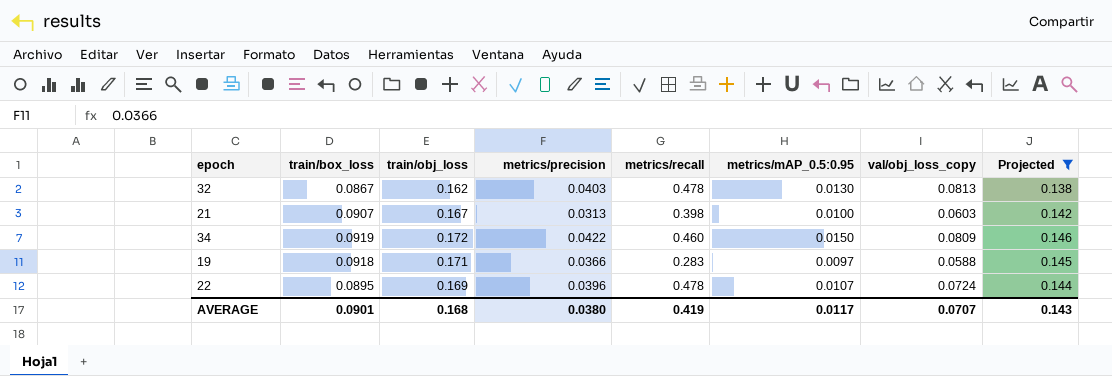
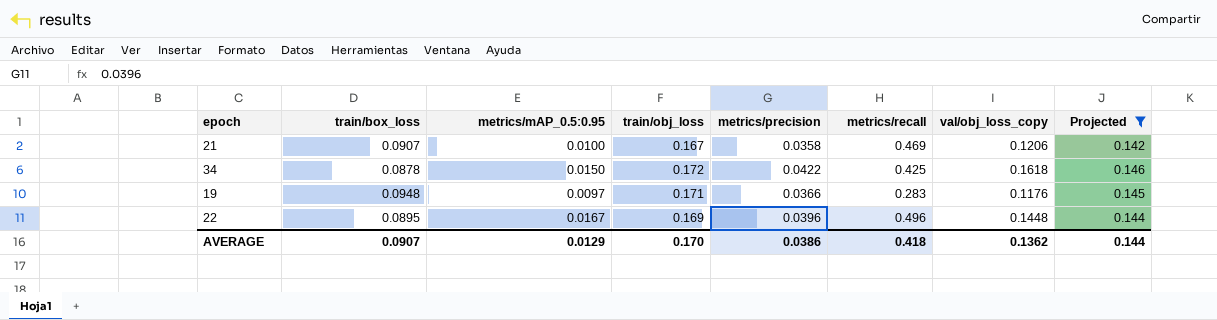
column metrics/mAP_0.5:0.95 | position: 6 -> 3
row 32: 0.0867 | 0.162 | 0.0403 | 0.478 | 0.0130 | 0.0813 | 0.138 -> none
21 | metrics/precision: 0.0313 -> 0.0358
21 | metrics/recall: 0.398 -> 0.469
21 | val/obj_loss_copy: 0.0603 -> 0.1206
34 | train/box_loss: 0.0919 -> 0.0878
34 | metrics/recall: 0.460 -> 0.425
34 | val/obj_loss_copy: 0.0809 -> 0.1618
19 | train/box_loss: 0.0918 -> 0.0948
19 | val/obj_loss_copy: 0.0588 -> 0.1176
22 | metrics/mAP_0.5:0.95: 0.0107 -> 0.0167
22 | metrics/recall: 0.478 -> 0.496
22 | val/obj_loss_copy: 0.0724 -> 0.1448
AVERAGE | train/box_loss: 0.0901 -> 0.0907
AVERAGE | metrics/mAP_0.5:0.95: 0.0117 -> 0.0129
AVERAGE | train/obj_loss: 0.168 -> 0.170
AVERAGE | metrics/precision: 0.0380 -> 0.0386
AVERAGE | metrics/recall: 0.419 -> 0.418
AVERAGE | val/obj_loss_copy: 0.0707 -> 0.1362
AVERAGE | Projected: 0.143 -> 0.144

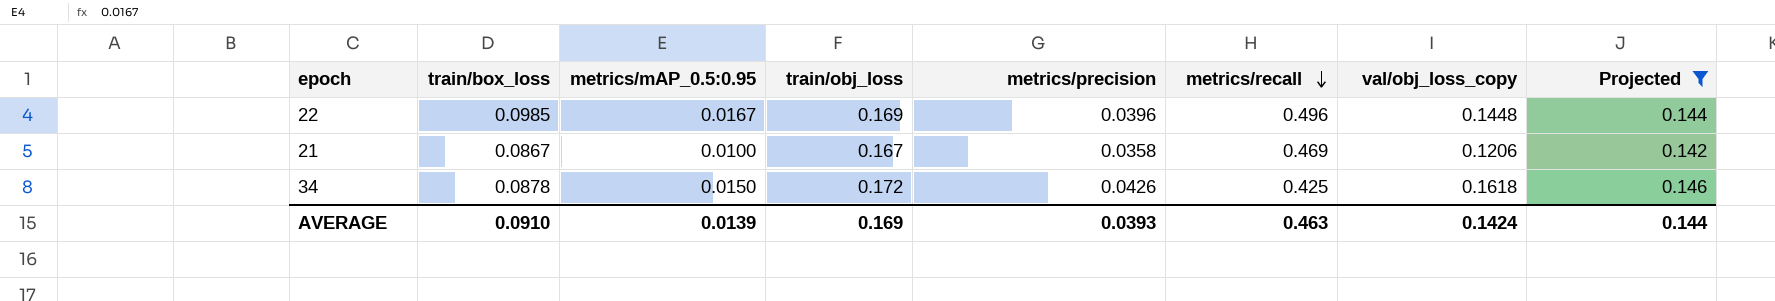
row order: none -> metrics/recall descending
row 19: 0.0948 | 0.0097 | 0.171 | 0.0366 | 0.283 | 0.1176 | 0.145 -> none
22 | train/box_loss: 0.0895 -> 0.0985
21 | train/box_loss: 0.0907 -> 0.0867
34 | metrics/precision: 0.0422 -> 0.0426
AVERAGE | train/box_loss: 0.0907 -> 0.0910
AVERAGE | metrics/mAP_0.5:0.95: 0.0129 -> 0.0139
AVERAGE | train/obj_loss: 0.170 -> 0.169
AVERAGE | metrics/precision: 0.0386 -> 0.0393
AVERAGE | metrics/recall: 0.418 -> 0.463
AVERAGE | val/obj_loss_copy: 0.1362 -> 0.1424

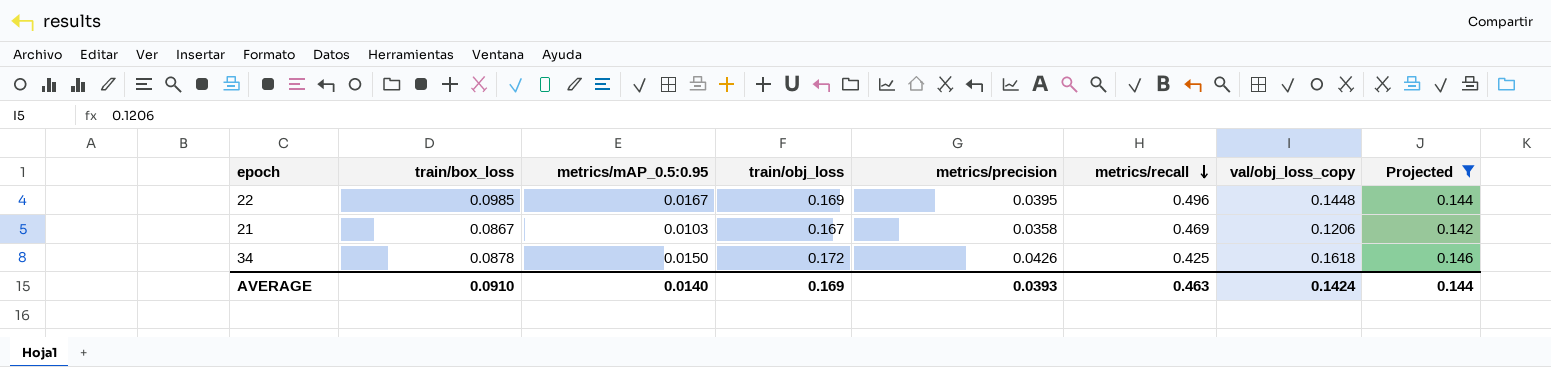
22 | metrics/precision: 0.0396 -> 0.0395
21 | metrics/mAP_0.5:0.95: 0.0100 -> 0.0103
AVERAGE | metrics/mAP_0.5:0.95: 0.0139 -> 0.0140

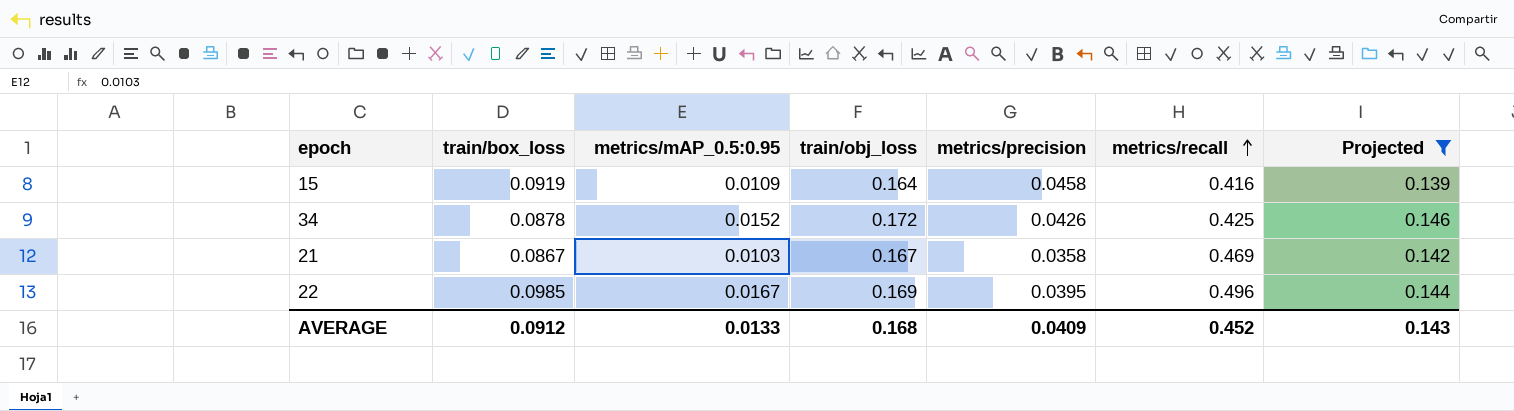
row order: metrics/recall descending -> metrics/recall ascending
column val/obj_loss_copy | position: 7 -> none
row 15: none -> 0.0919 | 0.0109 | 0.164 | 0.0458 | 0.416 | 0.139
34 | metrics/mAP_0.5:0.95: 0.0150 -> 0.0152
AVERAGE | train/box_loss: 0.0910 -> 0.0912
AVERAGE | metrics/mAP_0.5:0.95: 0.0140 -> 0.0133
AVERAGE | train/obj_loss: 0.169 -> 0.168
AVERAGE | metrics/precision: 0.0393 -> 0.0409
AVERAGE | metrics/recall: 0.463 -> 0.452
AVERAGE | Projected: 0.144 -> 0.143

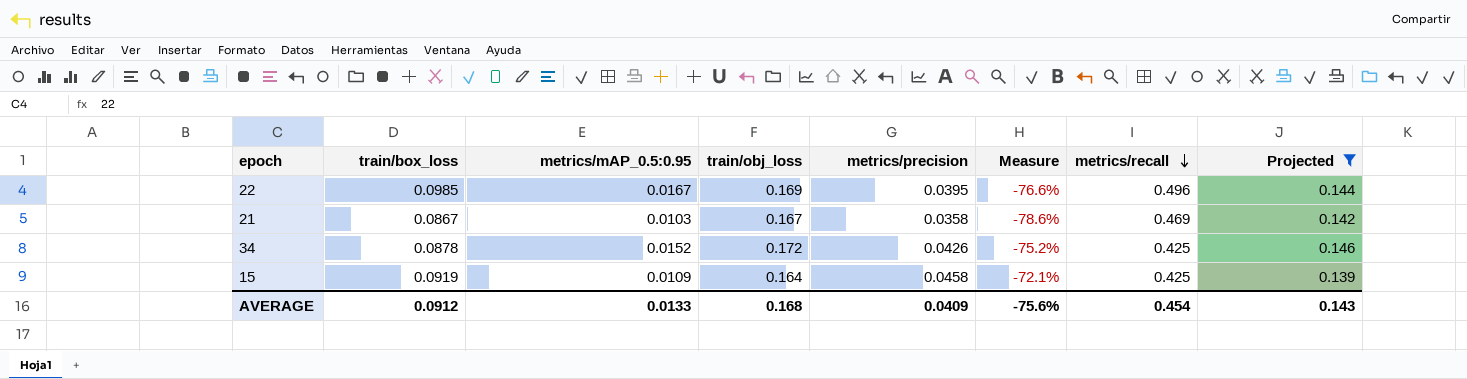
row order: metrics/recall ascending -> metrics/recall descending
column Measure | formula: none -> ([metrics/precision] - [train/obj_loss]) / [train/obj_loss]
15 | metrics/recall: 0.416 -> 0.425
AVERAGE | metrics/recall: 0.452 -> 0.454

